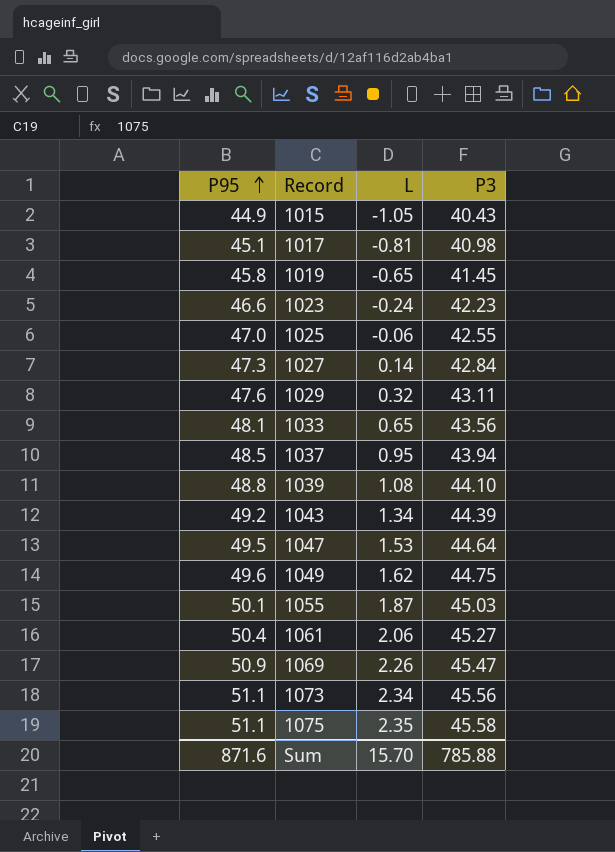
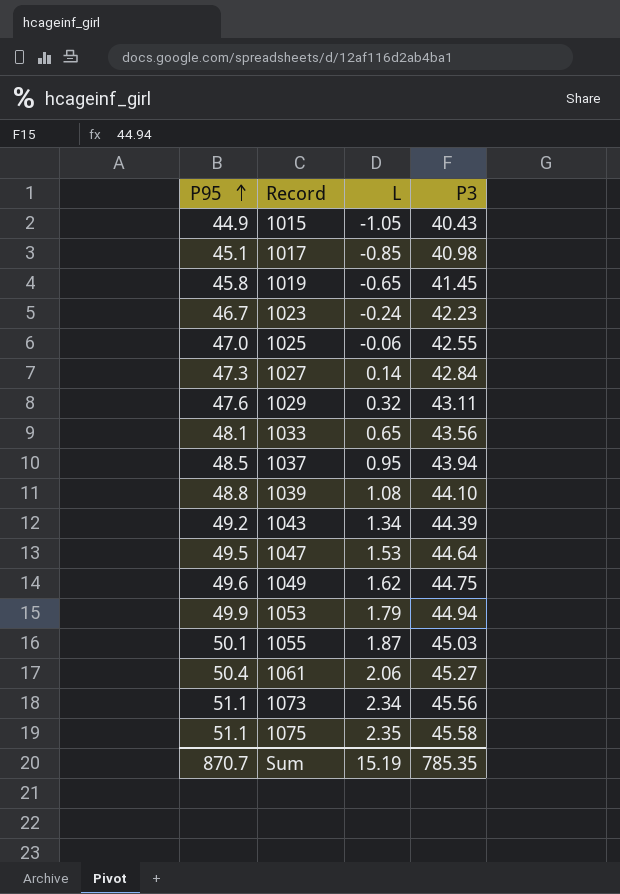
row 1069: 50.9 | 2.26 | 45.47 -> none
1017 | L: -0.81 -> -0.85
1023 | P95: 46.6 -> 46.7
row 1053: none -> 49.9 | 1.79 | 44.94
Sum | P95: 871.6 -> 870.7
Sum | L: 15.70 -> 15.19
Sum | P3: 785.88 -> 785.35

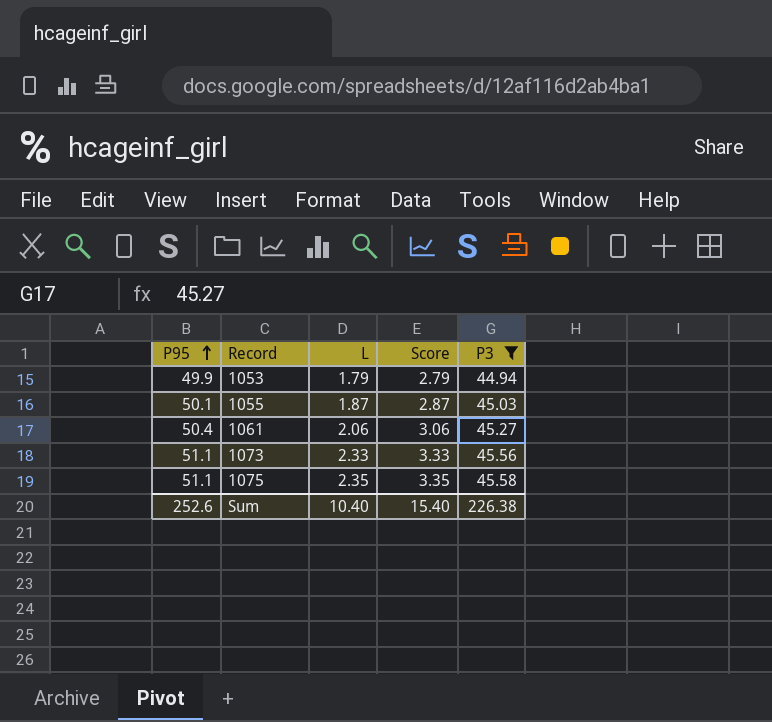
filter: none -> P3 >= 44.94
column Score | formula: none -> [L] + 1
1073 | L: 2.34 -> 2.33
Sum | P95: 870.7 -> 252.6
Sum | L: 15.19 -> 10.40
Sum | P3: 785.35 -> 226.38

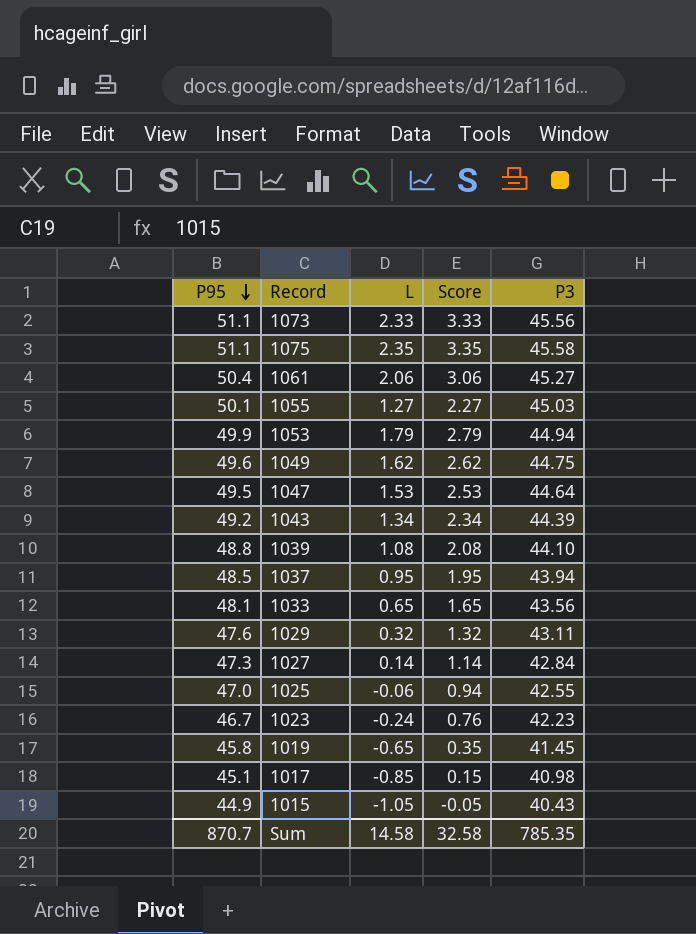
filter: P3 >= 44.94 -> none
row order: P95 ascending -> P95 descending
1055 | L: 1.87 -> 1.27
1055 | Score: 2.87 -> 2.27
Sum | P95: 252.6 -> 870.7
Sum | L: 10.40 -> 14.58
Sum | Score: 15.40 -> 32.58
Sum | P3: 226.38 -> 785.35

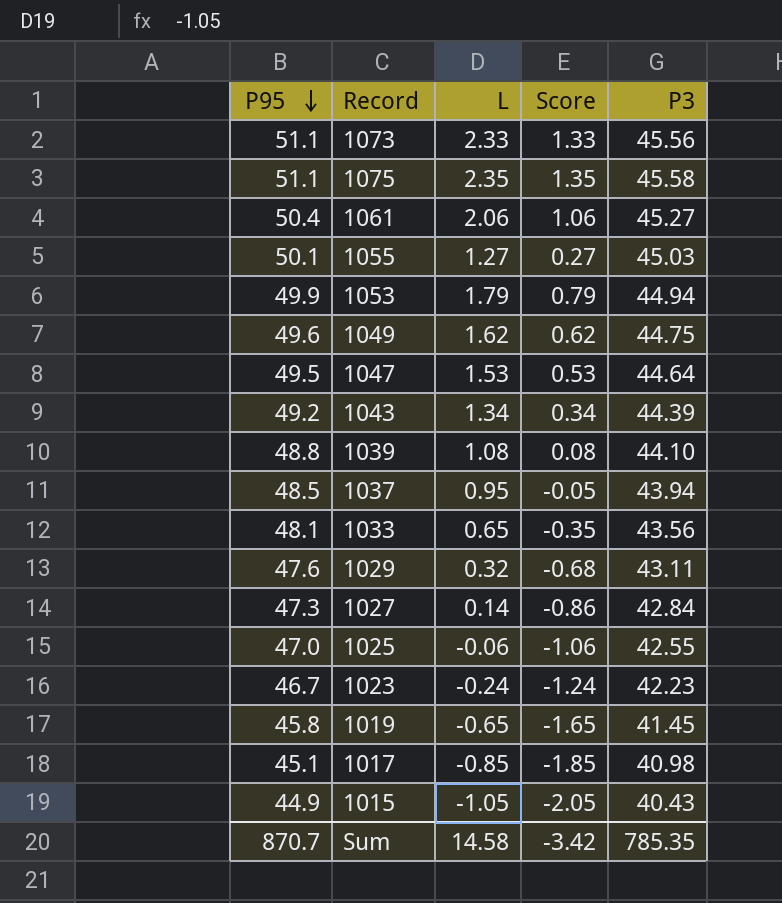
column Score | formula: [L] + 1 -> [L] - 1
Sum | Score: 32.58 -> -3.42

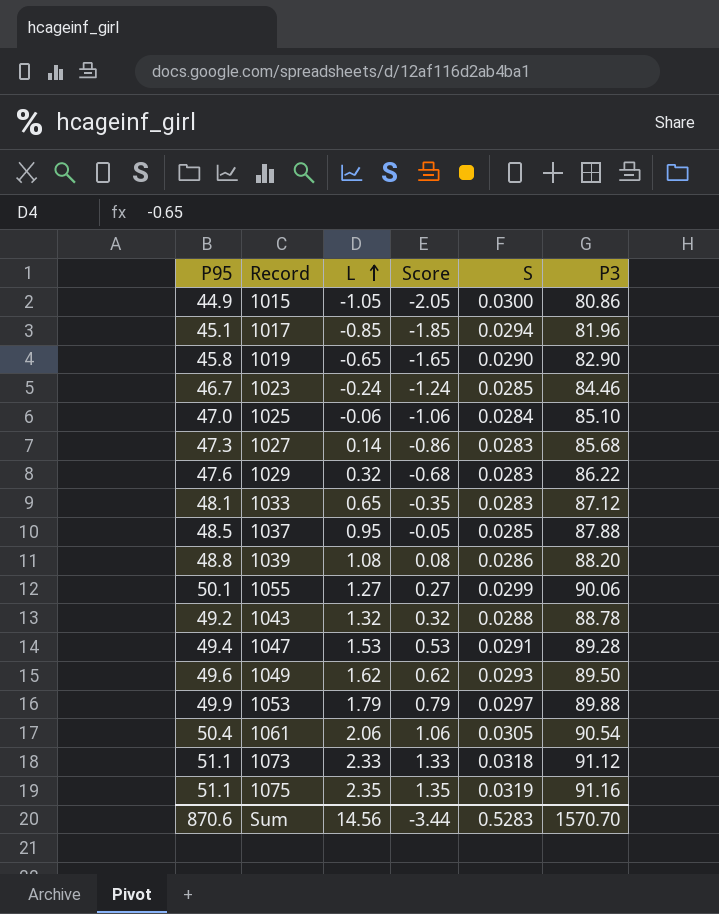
row order: P95 descending -> L ascending
column S | position: none -> 5
1015 | P3: 40.43 -> 80.86
1017 | P3: 40.98 -> 81.96
1019 | P3: 41.45 -> 82.90
1023 | P3: 42.23 -> 84.46
1025 | P3: 42.55 -> 85.10
1027 | P3: 42.84 -> 85.68
1029 | P3: 43.11 -> 86.22
1033 | P3: 43.56 -> 87.12
1037 | P3: 43.94 -> 87.88
1039 | P3: 44.10 -> 88.20
1055 | P3: 45.03 -> 90.06
1043 | L: 1.34 -> 1.32
1043 | Score: 0.34 -> 0.32
1043 | P3: 44.39 -> 88.78
1047 | P95: 49.5 -> 49.4
1047 | P3: 44.64 -> 89.28
1049 | P3: 44.75 -> 89.50
1053 | P3: 44.94 -> 89.88
1061 | P3: 45.27 -> 90.54
1073 | P3: 45.56 -> 91.12
1075 | P3: 45.58 -> 91.16
Sum | P95: 870.7 -> 870.6
Sum | L: 14.58 -> 14.56
Sum | Score: -3.42 -> -3.44
Sum | P3: 785.35 -> 1570.70

